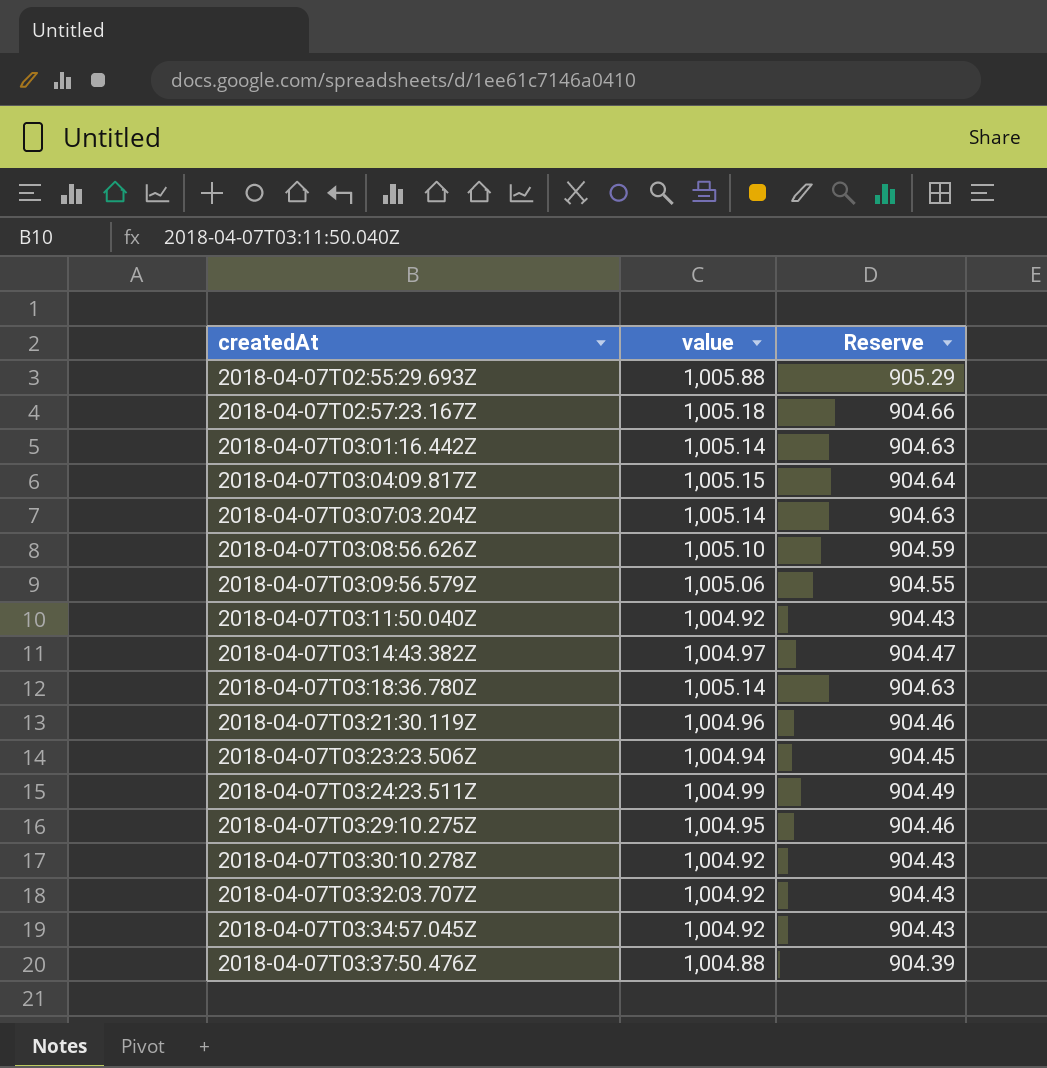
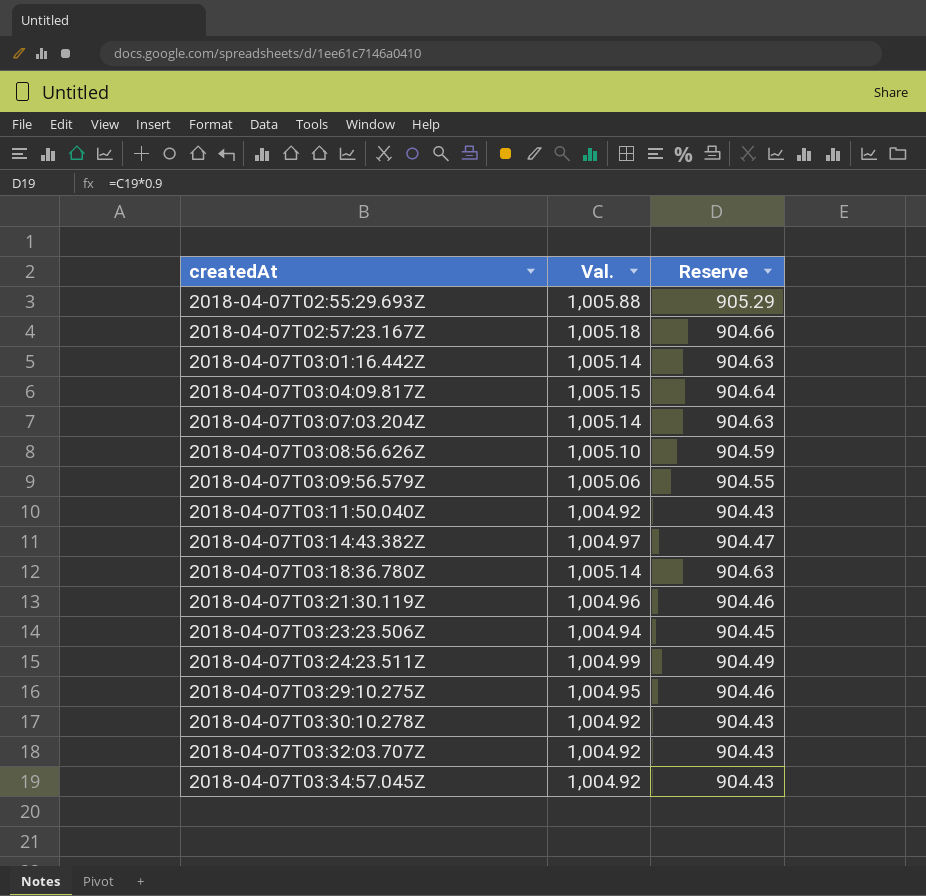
column name: value -> Val.
row 2018-04-07T03:37:50.476Z: 1,004.88 | 904.39 -> none

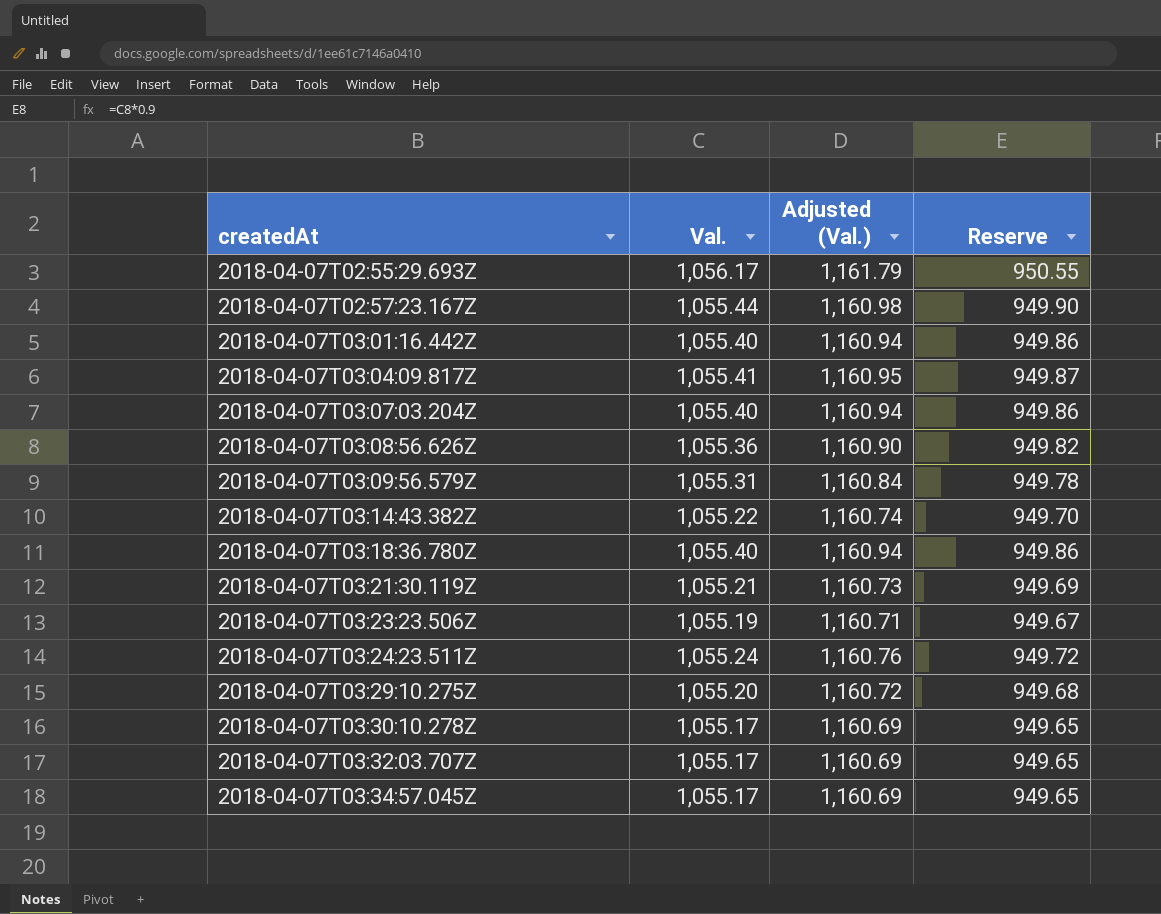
column Adjusted (Val.) | formula: none -> [Val.] * 1.1
row 2018-04-07T03:11:50.040Z: 1,004.92 | 904.43 -> none
2018-04-07T02:55:29.693Z | Val.: 1,005.88 -> 1,056.17
2018-04-07T02:55:29.693Z | Reserve: 905.29 -> 950.55
2018-04-07T02:57:23.167Z | Val.: 1,005.18 -> 1,055.44
2018-04-07T02:57:23.167Z | Reserve: 904.66 -> 949.90
2018-04-07T03:01:16.442Z | Val.: 1,005.14 -> 1,055.40
2018-04-07T03:01:16.442Z | Reserve: 904.63 -> 949.86
2018-04-07T03:04:09.817Z | Val.: 1,005.15 -> 1,055.41
2018-04-07T03:04:09.817Z | Reserve: 904.64 -> 949.87
2018-04-07T03:07:03.204Z | Val.: 1,005.14 -> 1,055.40
2018-04-07T03:07:03.204Z | Reserve: 904.63 -> 949.86
2018-04-07T03:08:56.626Z | Val.: 1,005.10 -> 1,055.36
2018-04-07T03:08:56.626Z | Reserve: 904.59 -> 949.82
2018-04-07T03:09:56.579Z | Val.: 1,005.06 -> 1,055.31
2018-04-07T03:09:56.579Z | Reserve: 904.55 -> 949.78
2018-04-07T03:14:43.382Z | Val.: 1,004.97 -> 1,055.22
2018-04-07T03:14:43.382Z | Reserve: 904.47 -> 949.70
2018-04-07T03:18:36.780Z | Val.: 1,005.14 -> 1,055.40
2018-04-07T03:18:36.780Z | Reserve: 904.63 -> 949.86
2018-04-07T03:21:30.119Z | Val.: 1,004.96 -> 1,055.21
2018-04-07T03:21:30.119Z | Reserve: 904.46 -> 949.69
2018-04-07T03:23:23.506Z | Val.: 1,004.94 -> 1,055.19
2018-04-07T03:23:23.506Z | Reserve: 904.45 -> 949.67
2018-04-07T03:24:23.511Z | Val.: 1,004.99 -> 1,055.24
2018-04-07T03:24:23.511Z | Reserve: 904.49 -> 949.72
2018-04-07T03:29:10.275Z | Val.: 1,004.95 -> 1,055.20
2018-04-07T03:29:10.275Z | Reserve: 904.46 -> 949.68
2018-04-07T03:30:10.278Z | Val.: 1,004.92 -> 1,055.17
2018-04-07T03:30:10.278Z | Reserve: 904.43 -> 949.65
2018-04-07T03:32:03.707Z | Val.: 1,004.92 -> 1,055.17
2018-04-07T03:32:03.707Z | Reserve: 904.43 -> 949.65
2018-04-07T03:34:57.045Z | Val.: 1,004.92 -> 1,055.17
2018-04-07T03:34:57.045Z | Reserve: 904.43 -> 949.65

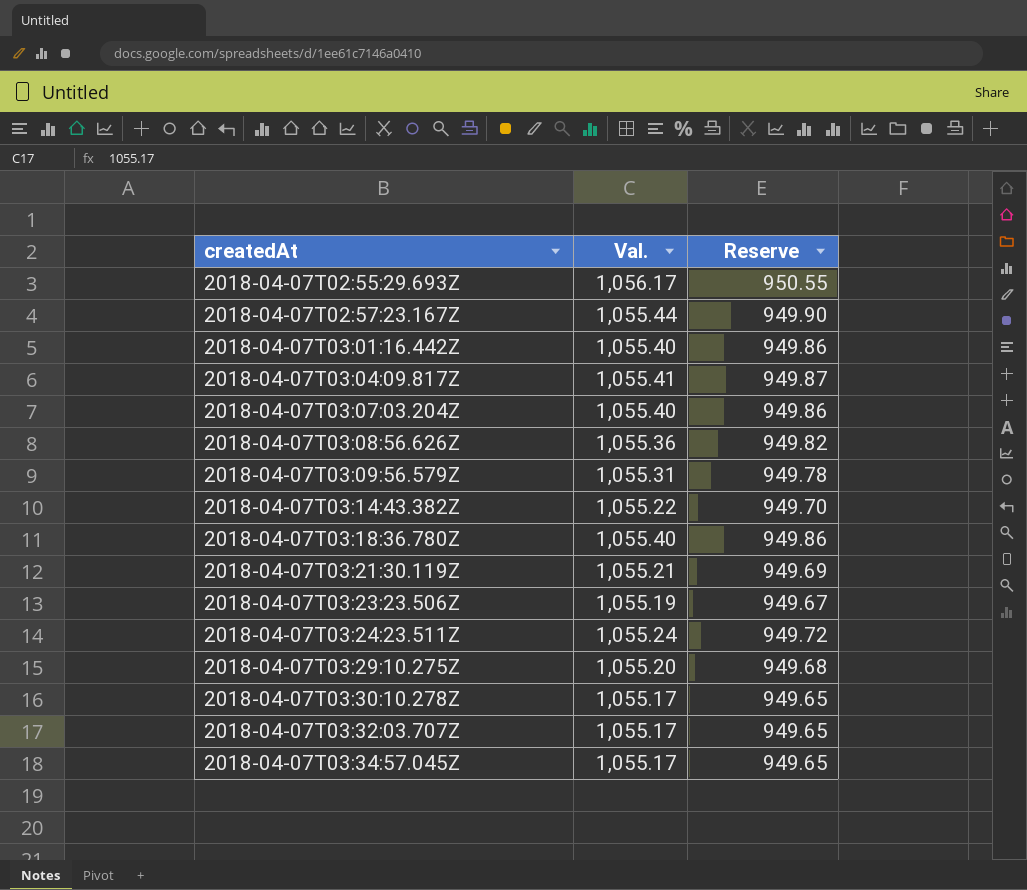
column Adjusted (Val.) | formula: [Val.] * 1.1 -> none

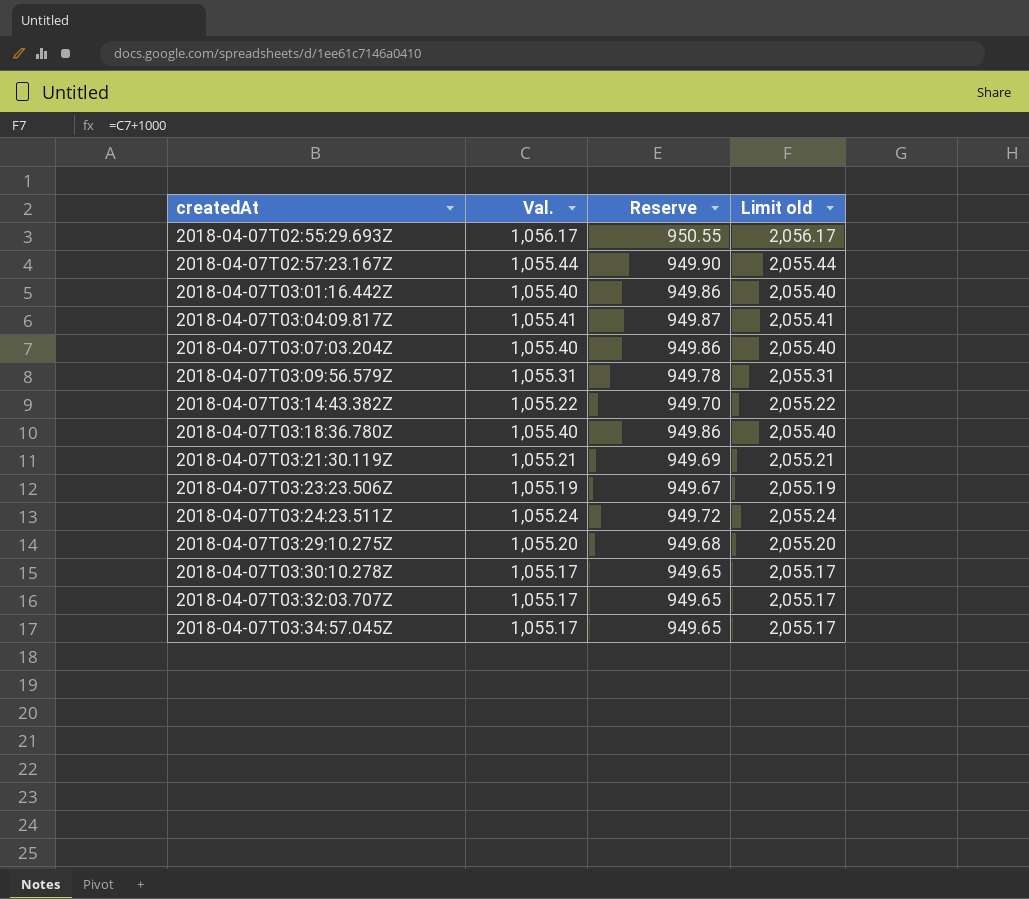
column Limit old | formula: none -> [Val.] + 1000
row 2018-04-07T03:08:56.626Z: 1,055.36 | 949.82 -> none

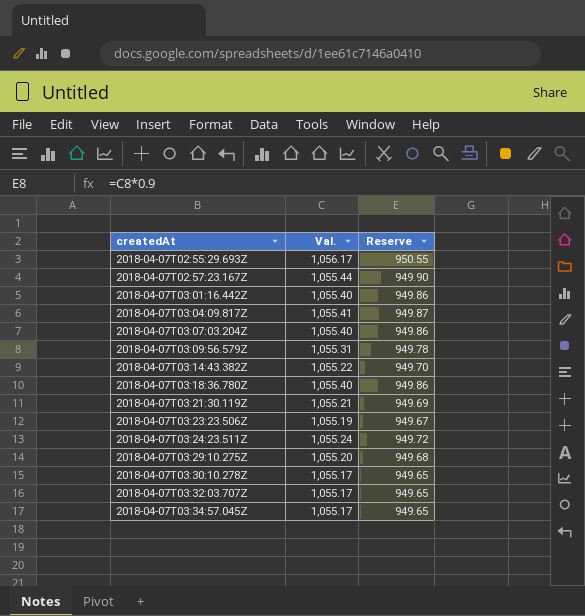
column Limit old | formula: [Val.] + 1000 -> none

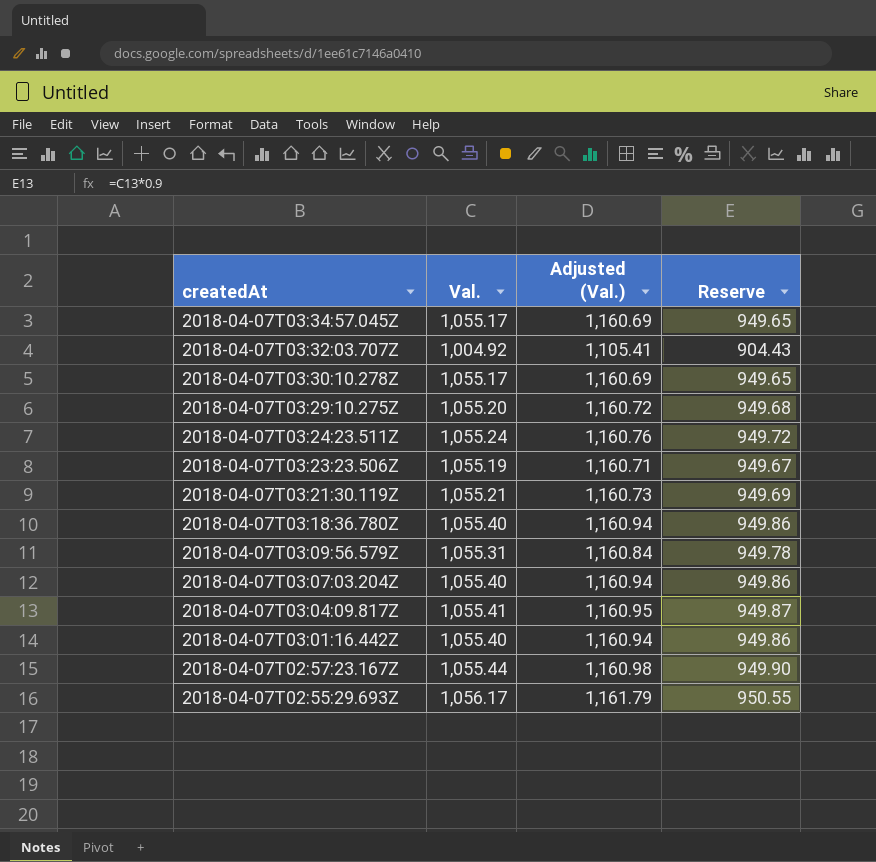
row order: createdAt ascending -> createdAt descending
column Adjusted (Val.) | formula: none -> [Val.] * 1.1
row 2018-04-07T03:14:43.382Z: 1,055.22 | 949.70 -> none
2018-04-07T03:32:03.707Z | Val.: 1,055.17 -> 1,004.92
2018-04-07T03:32:03.707Z | Reserve: 949.65 -> 904.43

